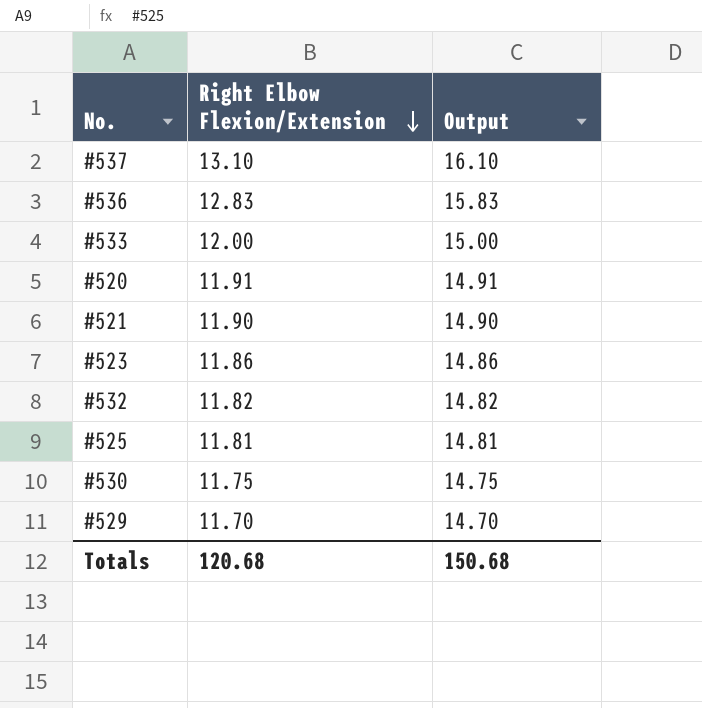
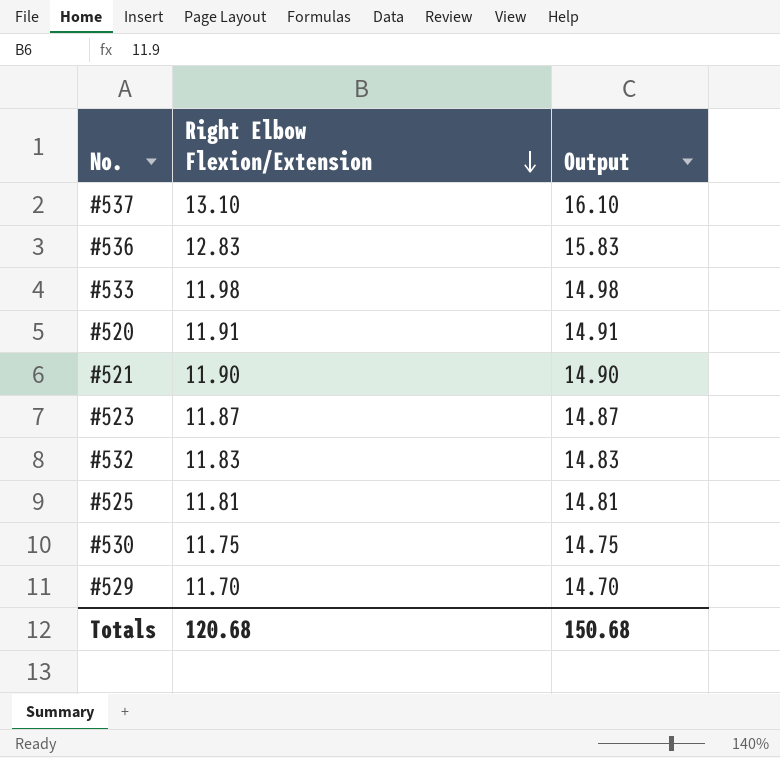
#533 | Right Elbow Flexion/Extension: 12.00 -> 11.98
#533 | Output: 15.00 -> 14.98
#523 | Right Elbow Flexion/Extension: 11.86 -> 11.87
#523 | Output: 14.86 -> 14.87
#532 | Right Elbow Flexion/Extension: 11.82 -> 11.83
#532 | Output: 14.82 -> 14.83

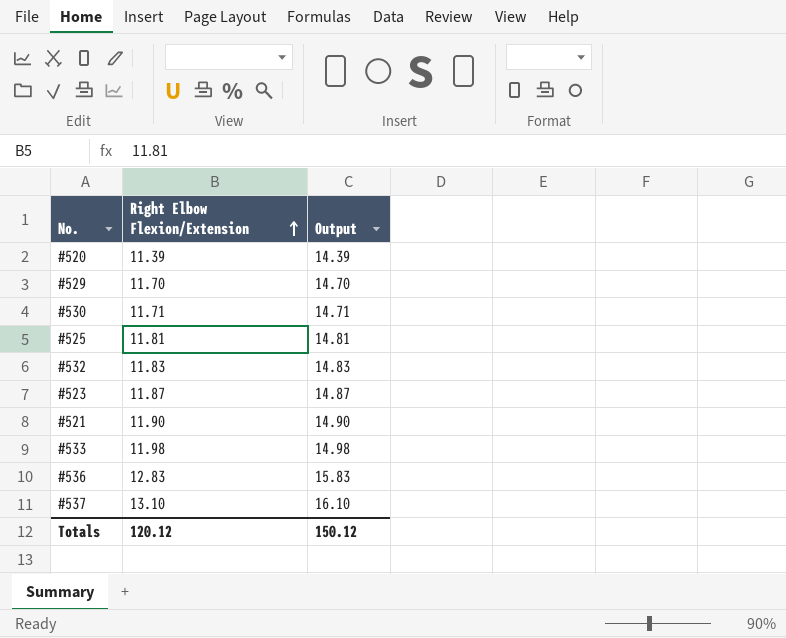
row order: Right Elbow Flexion/Extension descending -> Right Elbow Flexion/Extension ascending
#520 | Right Elbow Flexion/Extension: 11.91 -> 11.39
#520 | Output: 14.91 -> 14.39
#530 | Right Elbow Flexion/Extension: 11.75 -> 11.71
#530 | Output: 14.75 -> 14.71
Totals | Right Elbow Flexion/Extension: 120.68 -> 120.12
Totals | Output: 150.68 -> 150.12

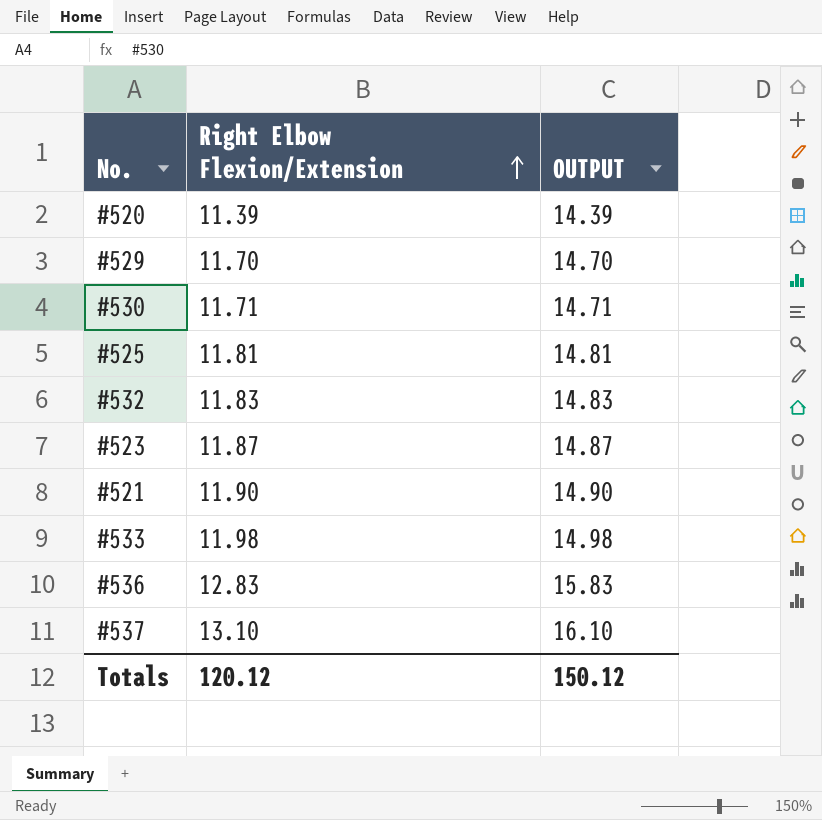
column name: Output -> OUTPUT

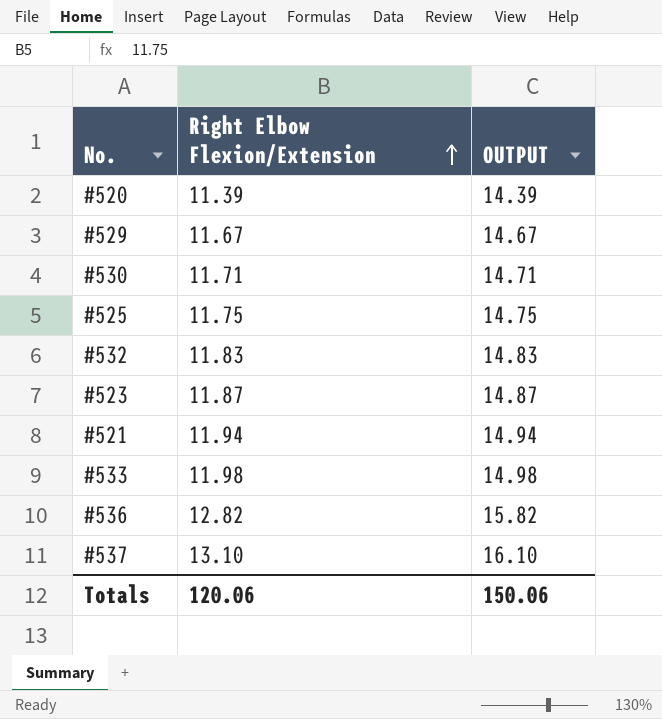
#529 | Right Elbow Flexion/Extension: 11.70 -> 11.67
#529 | OUTPUT: 14.70 -> 14.67
#525 | Right Elbow Flexion/Extension: 11.81 -> 11.75
#525 | OUTPUT: 14.81 -> 14.75
#521 | Right Elbow Flexion/Extension: 11.90 -> 11.94
#521 | OUTPUT: 14.90 -> 14.94
#536 | Right Elbow Flexion/Extension: 12.83 -> 12.82
#536 | OUTPUT: 15.83 -> 15.82
Totals | Right Elbow Flexion/Extension: 120.12 -> 120.06
Totals | OUTPUT: 150.12 -> 150.06

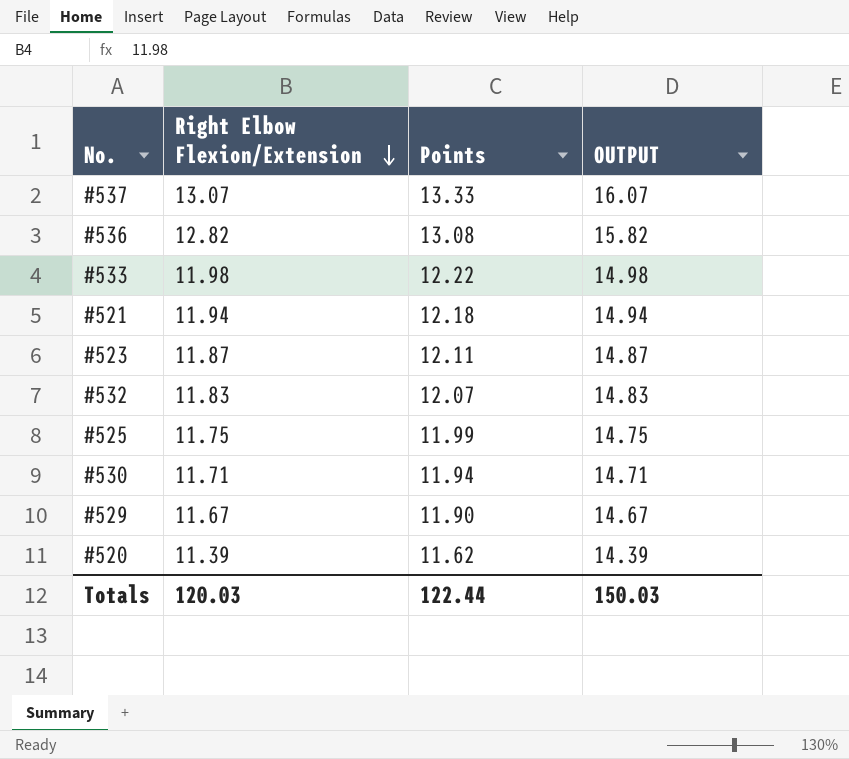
row order: Right Elbow Flexion/Extension ascending -> Right Elbow Flexion/Extension descending
column Points | formula: none -> [Right Elbow Flexion/Extension] * 1.02
#537 | Right Elbow Flexion/Extension: 13.10 -> 13.07
#537 | OUTPUT: 16.10 -> 16.07
Totals | Right Elbow Flexion/Extension: 120.06 -> 120.03
Totals | OUTPUT: 150.06 -> 150.03

